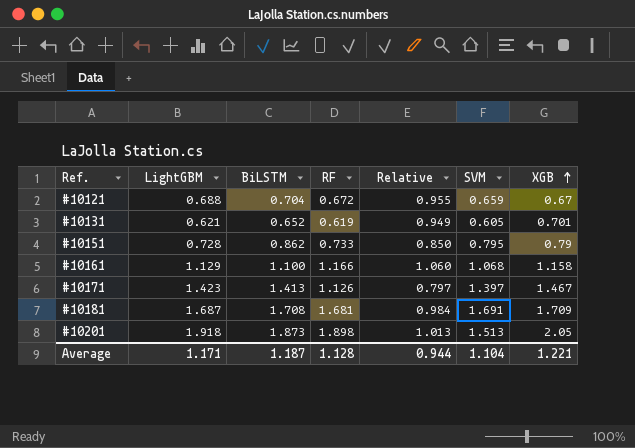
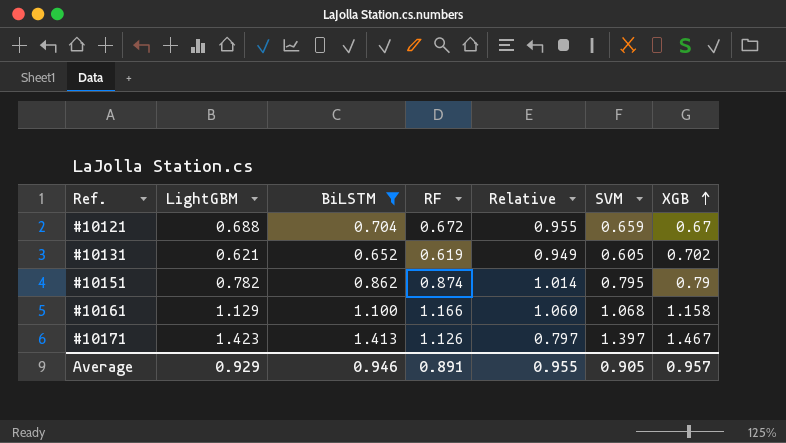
filter: none -> BiLSTM <= 1.413
#10131 | XGB: 0.701 -> 0.702
#10151 | LightGBM: 0.728 -> 0.782
#10151 | RF: 0.733 -> 0.874
#10151 | Relative: 0.850 -> 1.014
Average | LightGBM: 1.171 -> 0.929
Average | BiLSTM: 1.187 -> 0.946
Average | RF: 1.128 -> 0.891
Average | Relative: 0.944 -> 0.955
Average | SVM: 1.104 -> 0.905
Average | XGB: 1.221 -> 0.957

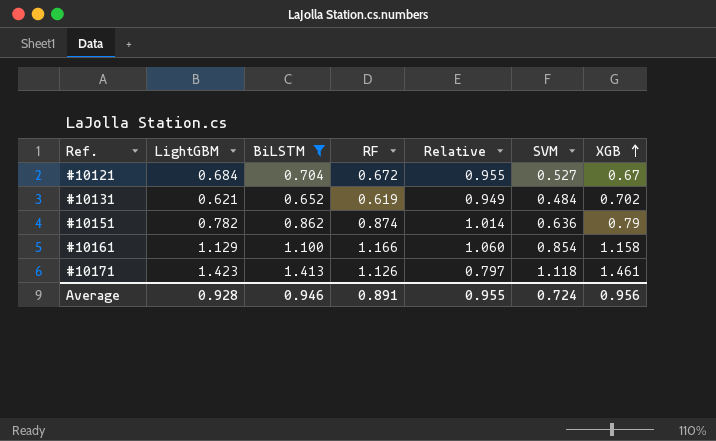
#10121 | LightGBM: 0.688 -> 0.684
#10121 | SVM: 0.659 -> 0.527
#10131 | SVM: 0.605 -> 0.484
#10151 | SVM: 0.795 -> 0.636
#10161 | SVM: 1.068 -> 0.854
#10171 | SVM: 1.397 -> 1.118
#10171 | XGB: 1.467 -> 1.461
Average | LightGBM: 0.929 -> 0.928
Average | SVM: 0.905 -> 0.724
Average | XGB: 0.957 -> 0.956

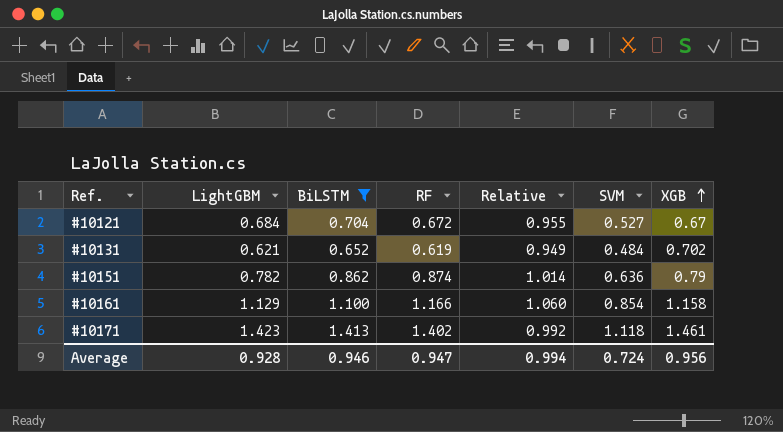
#10171 | RF: 1.126 -> 1.402
#10171 | Relative: 0.797 -> 0.992
Average | RF: 0.891 -> 0.947
Average | Relative: 0.955 -> 0.994

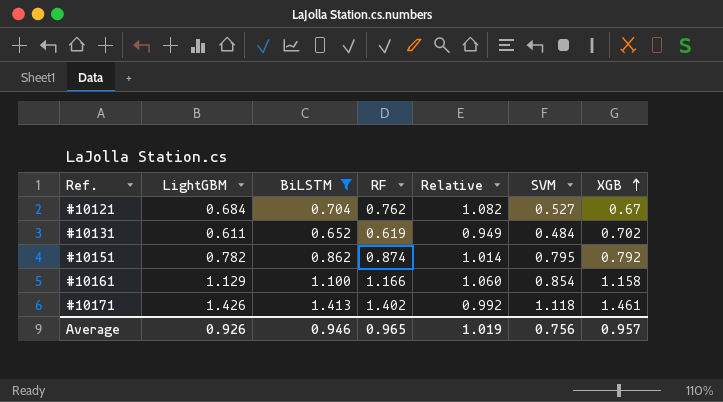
#10121 | RF: 0.672 -> 0.762
#10121 | Relative: 0.955 -> 1.082
#10131 | LightGBM: 0.621 -> 0.611
#10151 | SVM: 0.636 -> 0.795
#10151 | XGB: 0.79 -> 0.792
#10171 | LightGBM: 1.423 -> 1.426
Average | LightGBM: 0.928 -> 0.926
Average | RF: 0.947 -> 0.965
Average | Relative: 0.994 -> 1.019
Average | SVM: 0.724 -> 0.756
Average | XGB: 0.956 -> 0.957

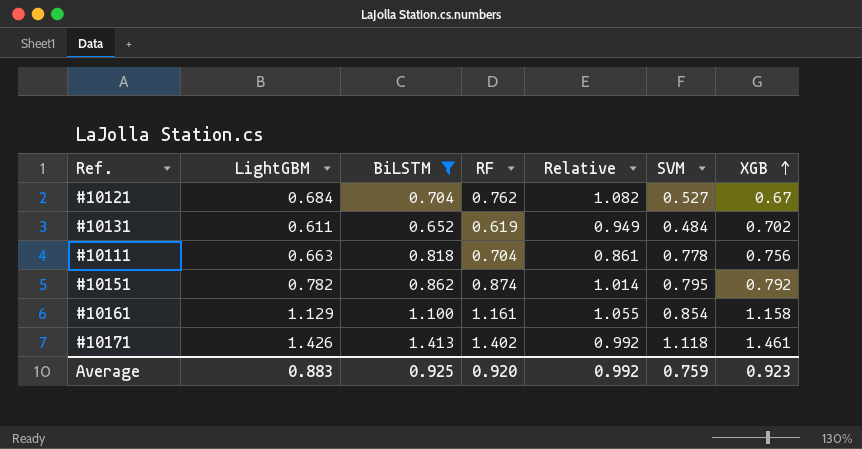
row #10111: none -> 0.663 | 0.818 | 0.704 | 0.861 | 0.778 | 0.756
#10161 | RF: 1.166 -> 1.161
#10161 | Relative: 1.060 -> 1.055
Average | LightGBM: 0.926 -> 0.883
Average | BiLSTM: 0.946 -> 0.925
Average | RF: 0.965 -> 0.920
Average | Relative: 1.019 -> 0.992
Average | SVM: 0.756 -> 0.759
Average | XGB: 0.957 -> 0.923

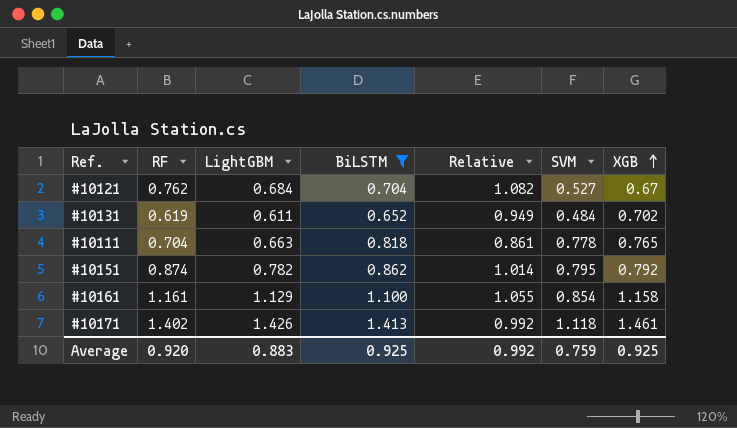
column RF | position: 4 -> 2
#10111 | XGB: 0.756 -> 0.765
Average | XGB: 0.923 -> 0.925

